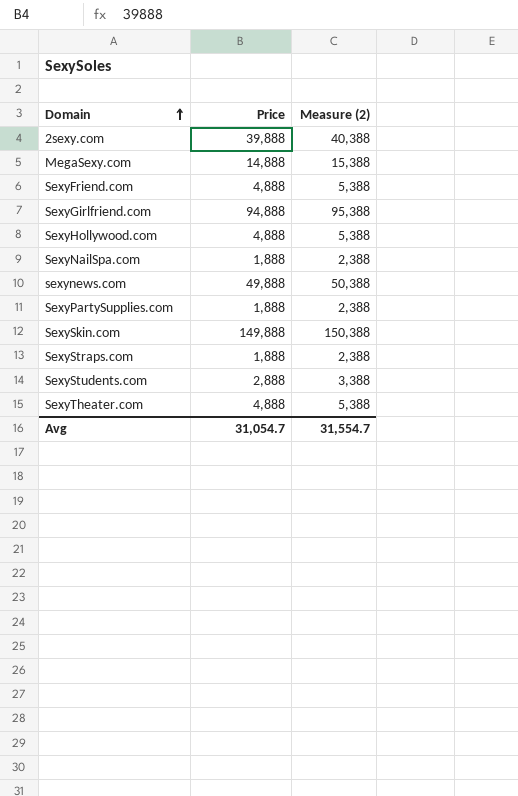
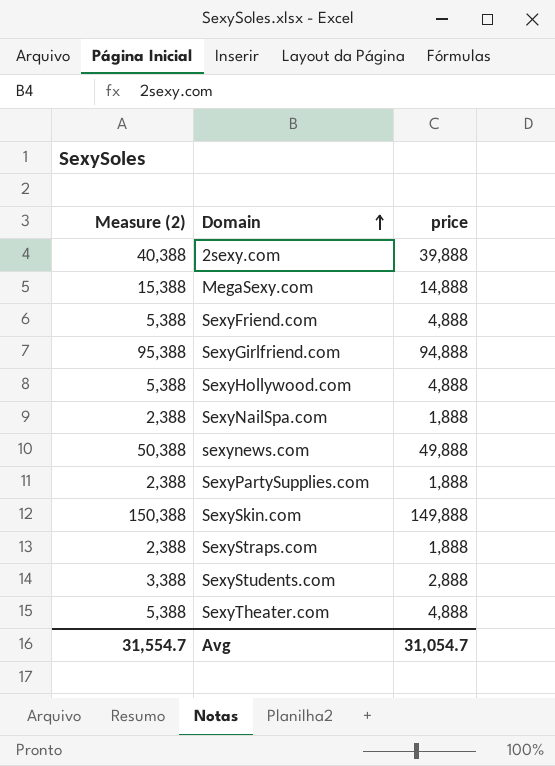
column Measure (2) | position: 3 -> 1
column name: Price -> price

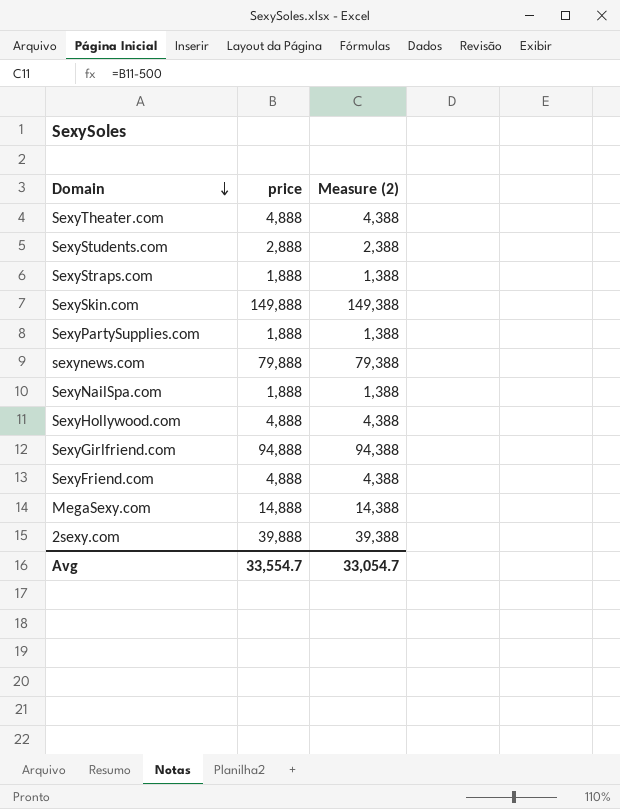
row order: Domain ascending -> Domain descending
column Measure (2) | formula: [price] + 500 -> [price] - 500
column Measure (2) | position: 1 -> 3
sexynews.com | price: 49,888 -> 79,888
Avg | price: 31,054.7 -> 33,554.7
Avg | Measure (2): 31,554.7 -> 33,054.7

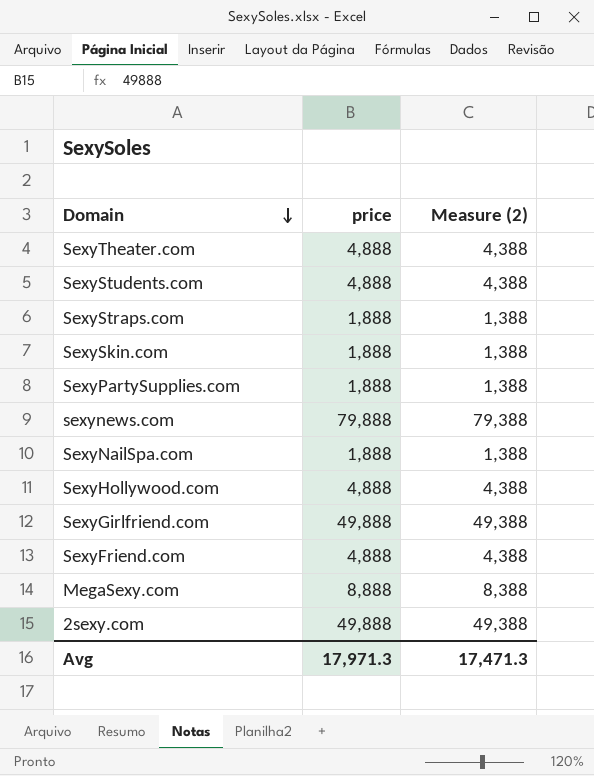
SexyStudents.com | price: 2,888 -> 4,888
SexyStudents.com | Measure (2): 2,388 -> 4,388
SexySkin.com | price: 149,888 -> 1,888
SexySkin.com | Measure (2): 149,388 -> 1,388
SexyGirlfriend.com | price: 94,888 -> 49,888
SexyGirlfriend.com | Measure (2): 94,388 -> 49,388
MegaSexy.com | price: 14,888 -> 8,888
MegaSexy.com | Measure (2): 14,388 -> 8,388
2sexy.com | price: 39,888 -> 49,888
2sexy.com | Measure (2): 39,388 -> 49,388
Avg | price: 33,554.7 -> 17,971.3
Avg | Measure (2): 33,054.7 -> 17,471.3

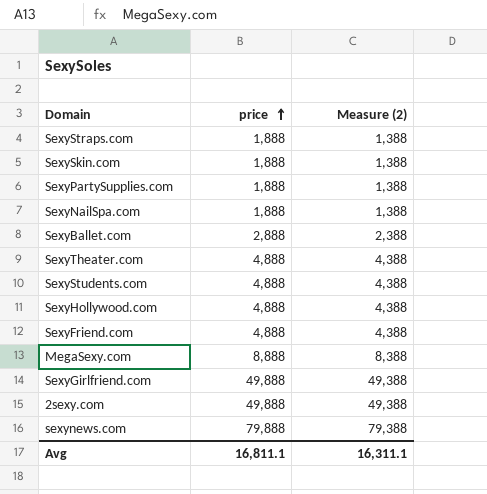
row order: Domain descending -> price ascending
row SexyBallet.com: none -> 2,888 | 2,388
Avg | price: 17,971.3 -> 16,811.1
Avg | Measure (2): 17,471.3 -> 16,311.1

